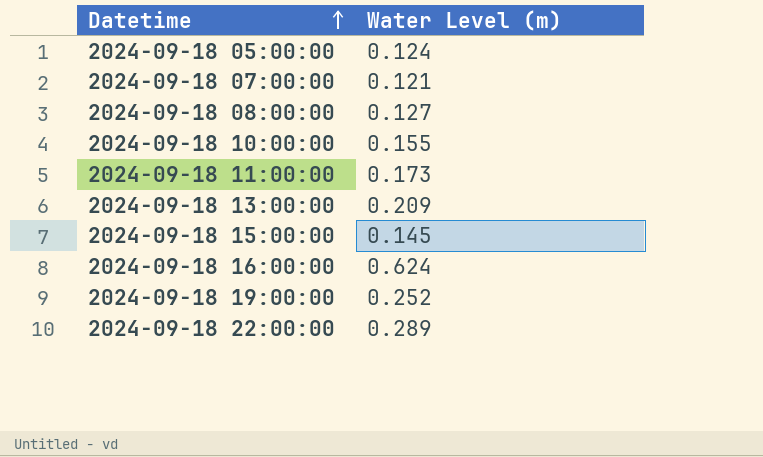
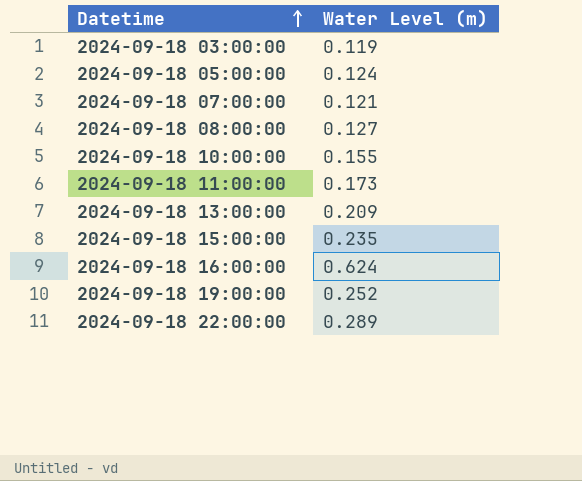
row 2024-09-18 03:00:00: none -> 0.119
2024-09-18 15:00:00 | Water Level (m): 0.145 -> 0.235

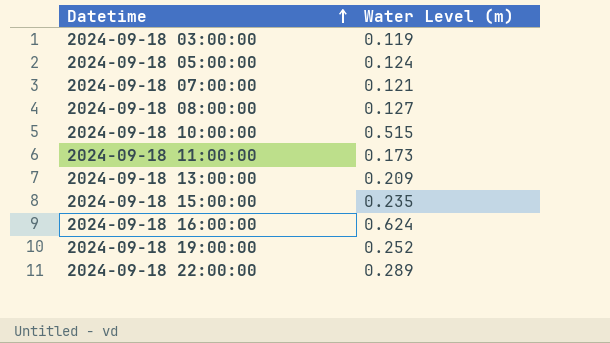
2024-09-18 10:00:00 | Water Level (m): 0.155 -> 0.515

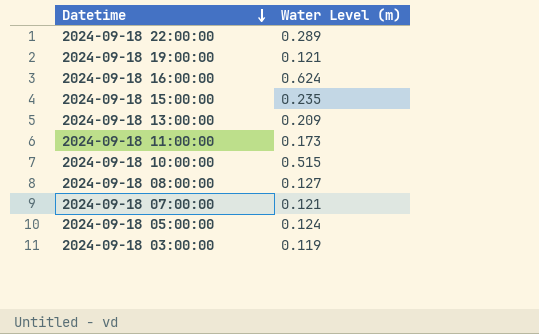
row order: Datetime ascending -> Datetime descending
2024-09-18 19:00:00 | Water Level (m): 0.252 -> 0.121

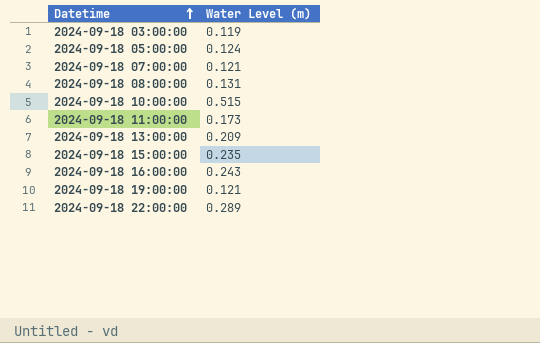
row order: Datetime descending -> Datetime ascending
2024-09-18 08:00:00 | Water Level (m): 0.127 -> 0.131
2024-09-18 16:00:00 | Water Level (m): 0.624 -> 0.243

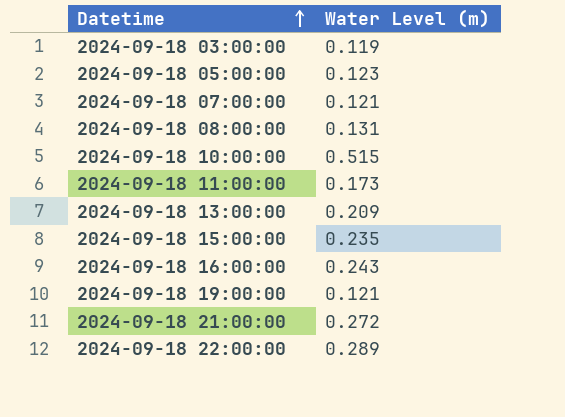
2024-09-18 05:00:00 | Water Level (m): 0.124 -> 0.123
row 2024-09-18 21:00:00: none -> 0.272

